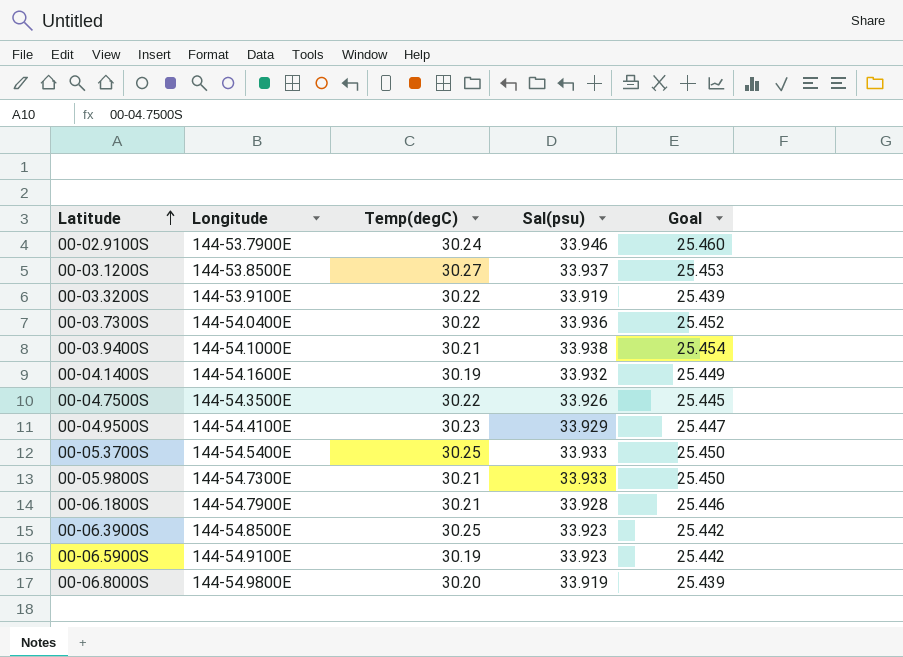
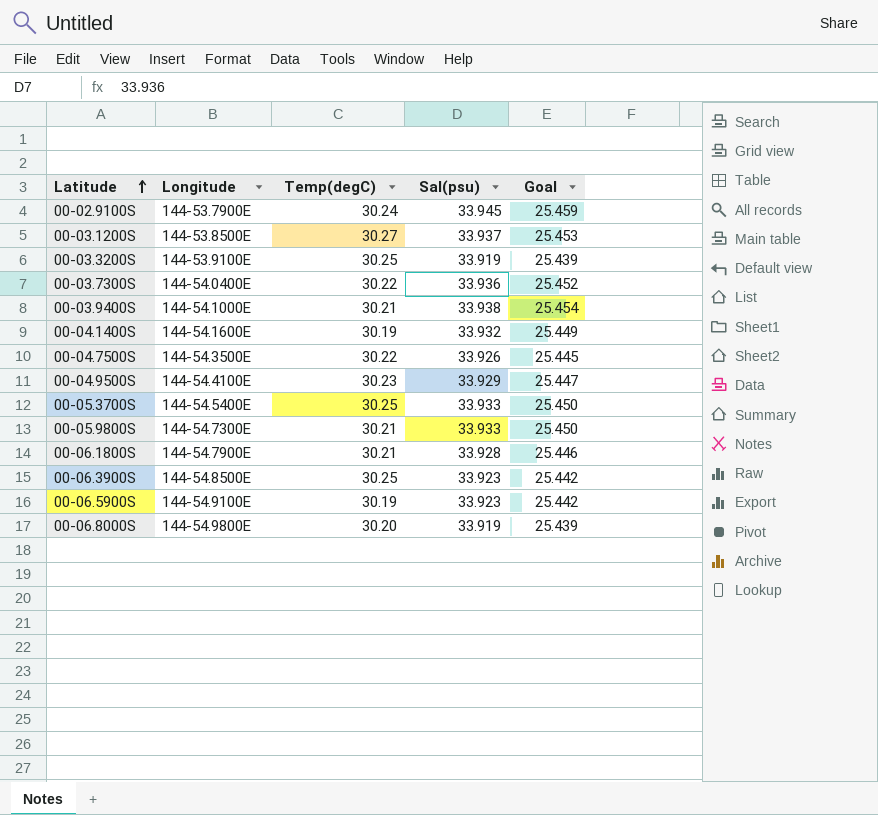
00-02.9100S | Sal(psu): 33.946 -> 33.945
00-02.9100S | Goal: 25.460 -> 25.459
00-03.3200S | Temp(degC): 30.22 -> 30.25

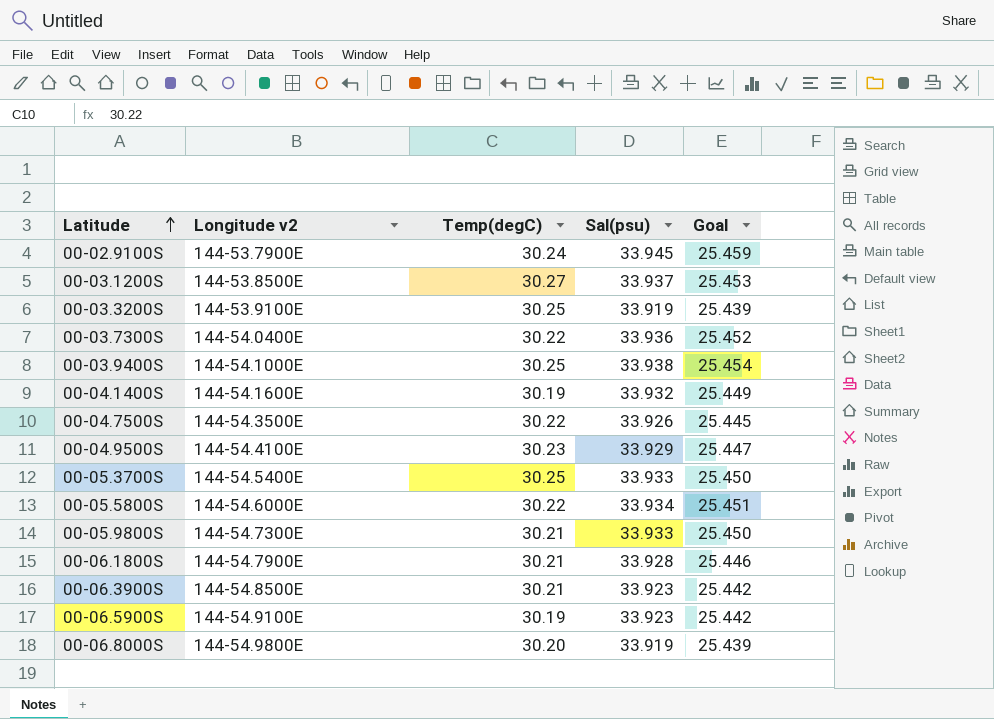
column name: Longitude -> Longitude v2
00-03.9400S | Temp(degC): 30.21 -> 30.25
row 00-05.5800S: none -> 144-54.6000E | 30.22 | 33.934 | 25.451
00-06.3900S | Temp(degC): 30.25 -> 30.21

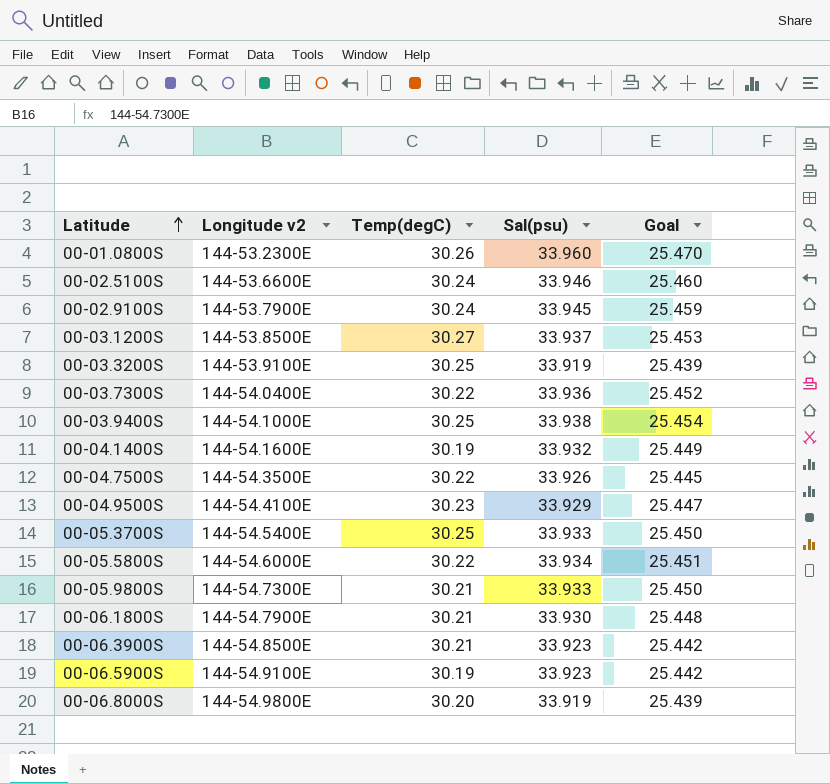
row 00-01.0800S: none -> 144-53.2300E | 30.26 | 33.960 | 25.470
row 00-02.5100S: none -> 144-53.6600E | 30.24 | 33.946 | 25.460
00-06.1800S | Sal(psu): 33.928 -> 33.930
00-06.1800S | Goal: 25.446 -> 25.448

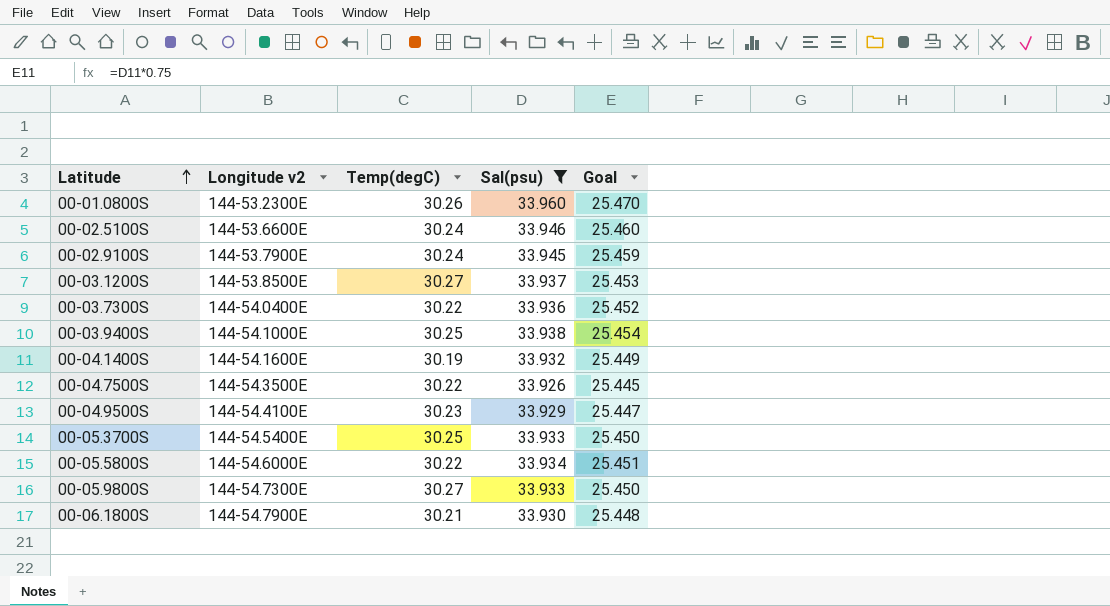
filter: none -> Sal(psu) >= 33.926
00-05.9800S | Temp(degC): 30.21 -> 30.27

